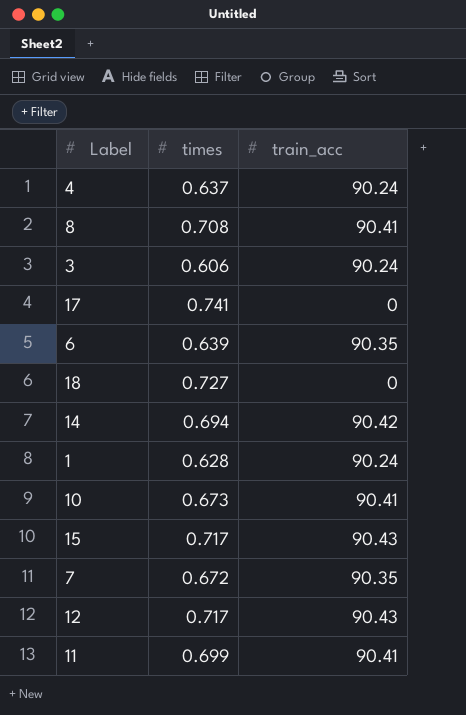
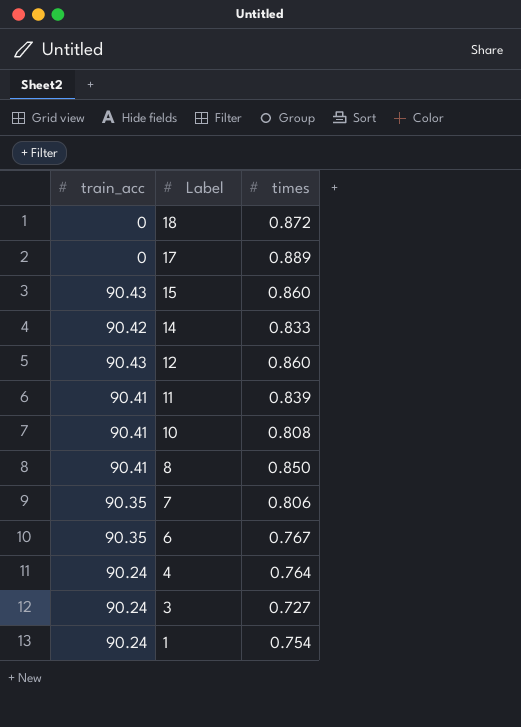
row order: none -> Label descending
column train_acc | position: 3 -> 1
18 | times: 0.727 -> 0.872
17 | times: 0.741 -> 0.889
15 | times: 0.717 -> 0.860
14 | times: 0.694 -> 0.833
12 | times: 0.717 -> 0.860
11 | times: 0.699 -> 0.839
10 | times: 0.673 -> 0.808
8 | times: 0.708 -> 0.850
7 | times: 0.672 -> 0.806
6 | times: 0.639 -> 0.767
4 | times: 0.637 -> 0.764
3 | times: 0.606 -> 0.727
1 | times: 0.628 -> 0.754

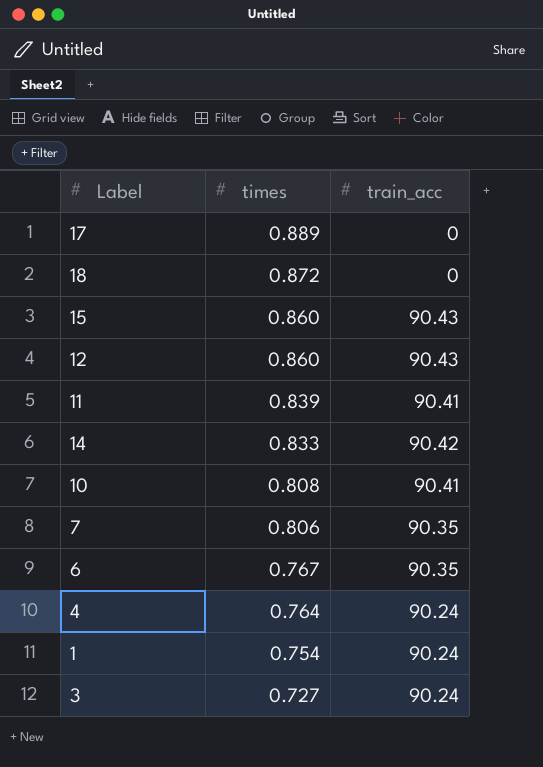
row order: Label descending -> times descending
column train_acc | position: 1 -> 3
row 8: 90.41 | 0.850 -> none

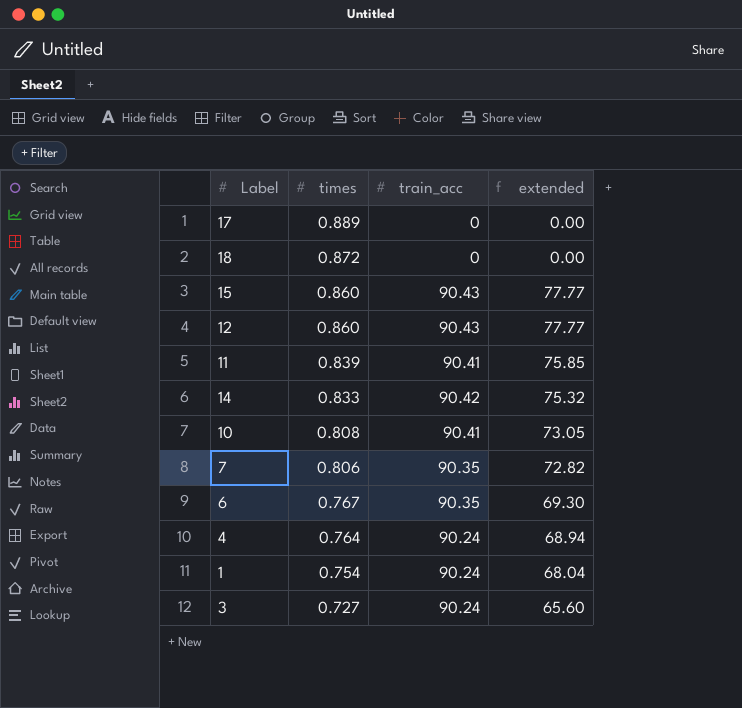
column extended | formula: none -> [times] * [train_acc]

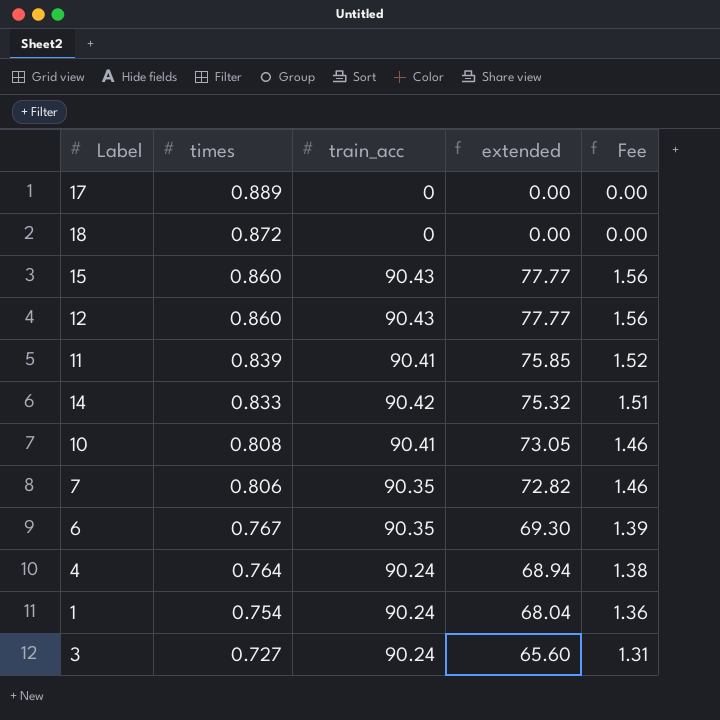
column Fee | formula: none -> [extended] * 0.02

